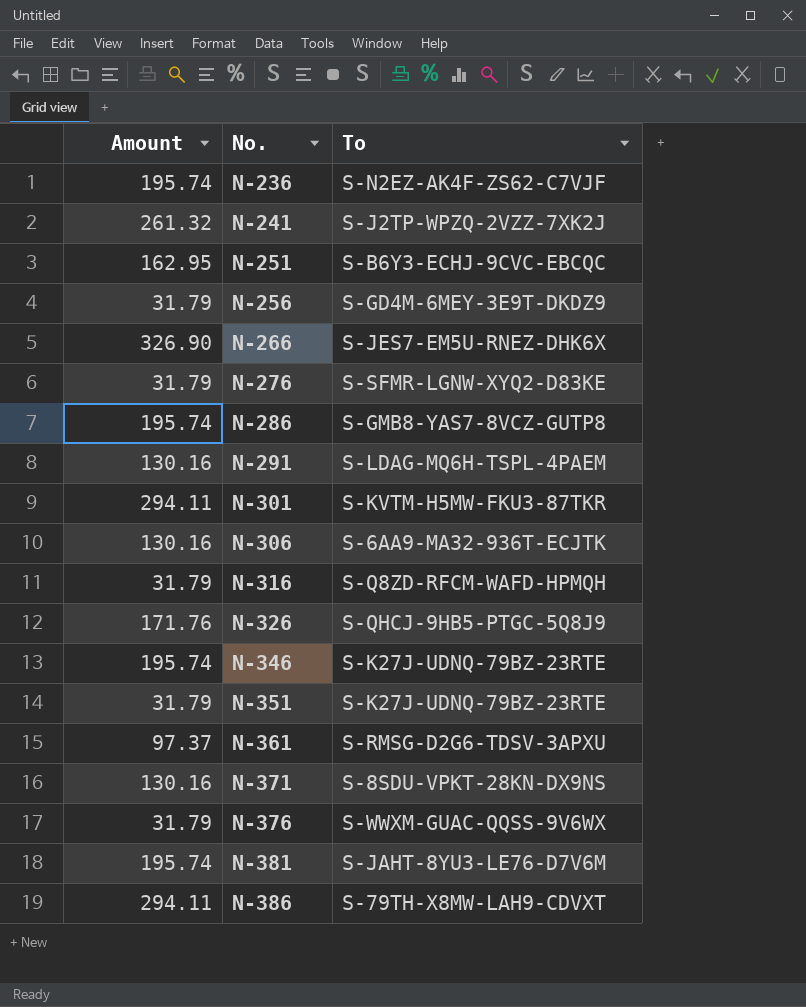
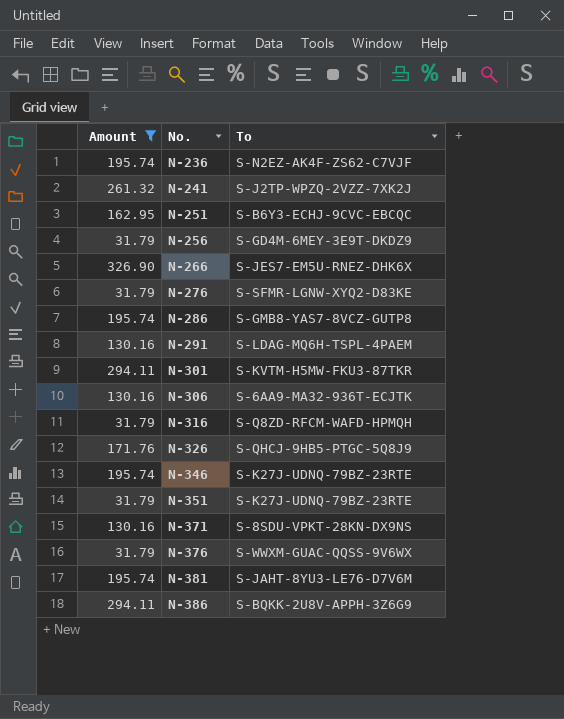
filter: none -> Amount != 97.37
N-386 | To: S-79TH-X8MW-LAH9-CDVXT -> S-BQKK-2U8V-APPH-3Z6G9

